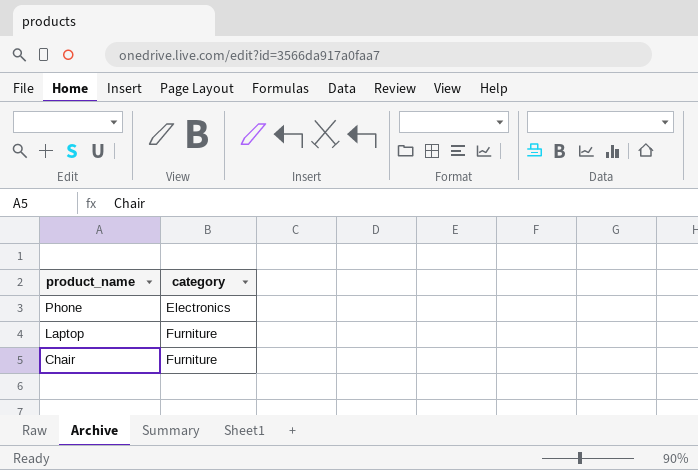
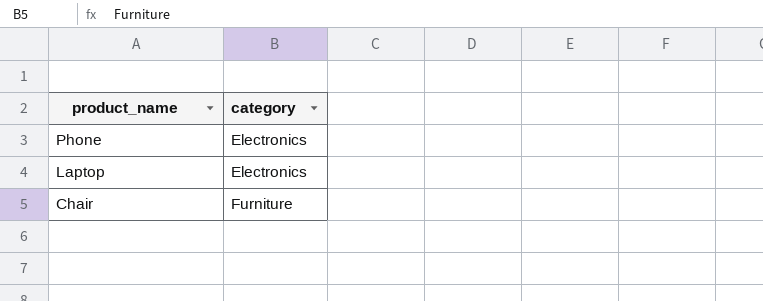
Laptop | category: Furniture -> Electronics

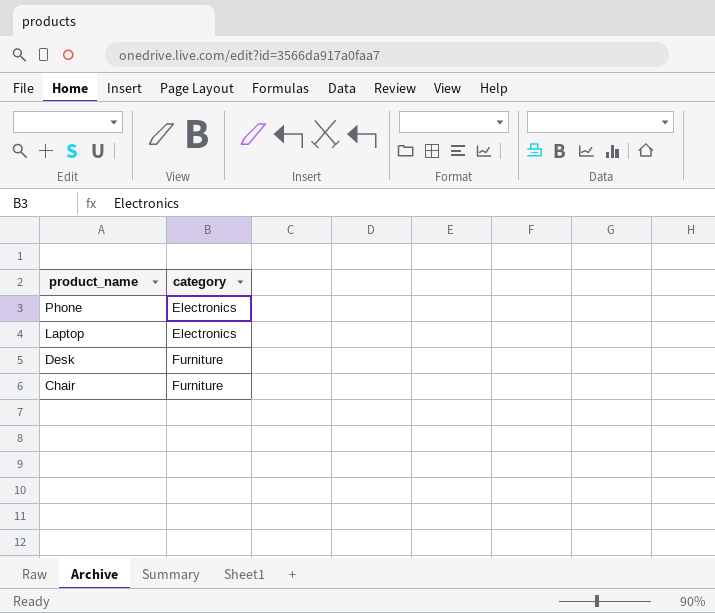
row Desk: none -> Furniture

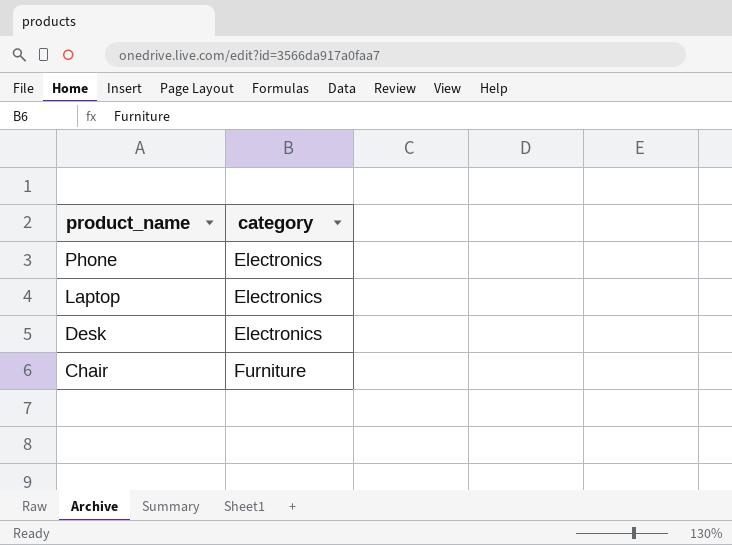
Desk | category: Furniture -> Electronics

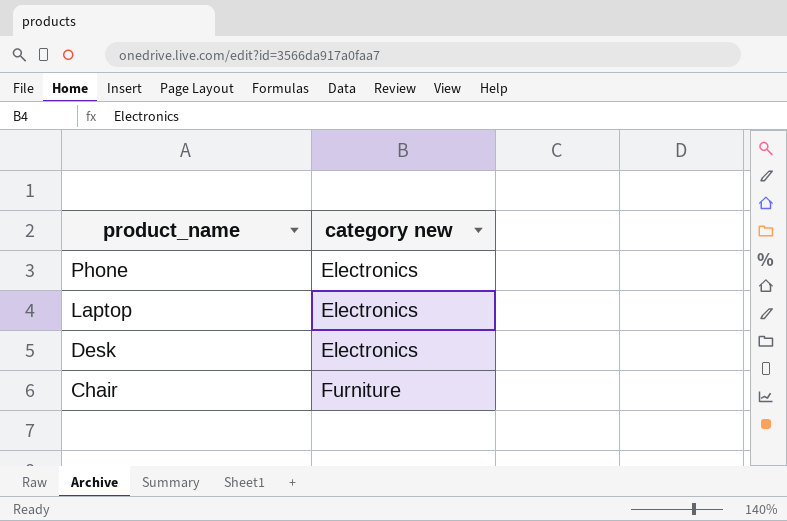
column name: category -> category new

